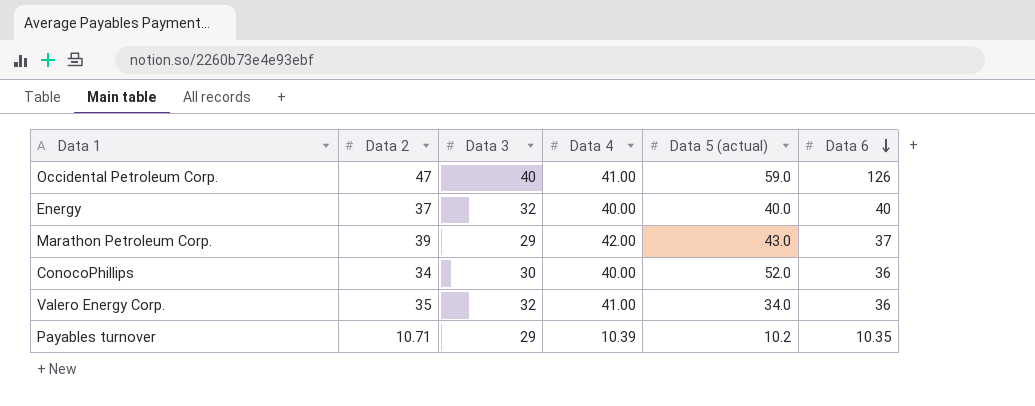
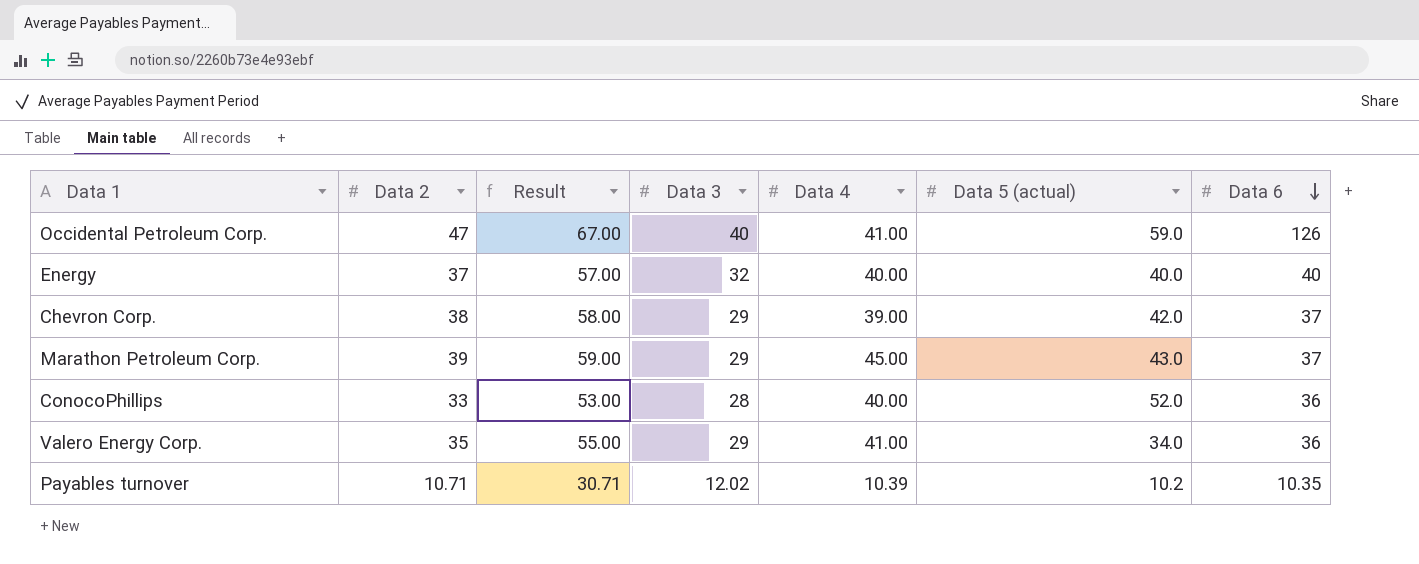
column Result | formula: none -> [Data 2] + 20
row Chevron Corp.: none -> 38 | 58.00 | 29 | 39.00 | 42.0 | 37
Marathon Petroleum Corp. | Data 4: 42.00 -> 45.00
ConocoPhillips | Data 2: 34 -> 33
ConocoPhillips | Data 3: 30 -> 28
Valero Energy Corp. | Data 3: 32 -> 29
Payables turnover | Data 3: 29 -> 12.02

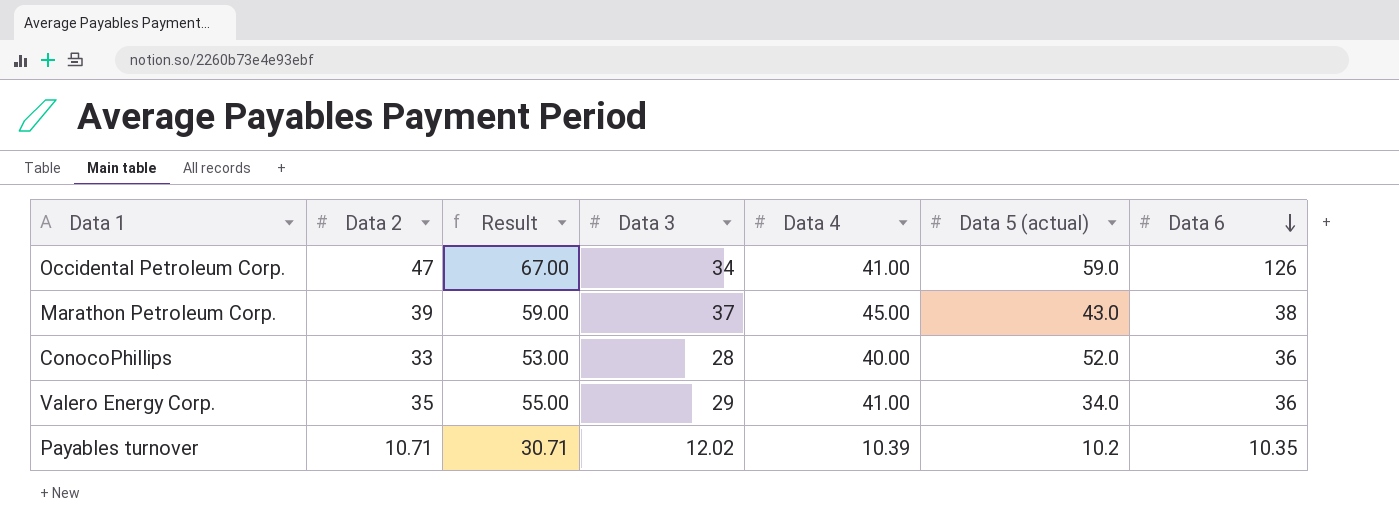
row Energy: 37 | 57.00 | 32 | 40.00 | 40.0 | 40 -> none
row Chevron Corp.: 38 | 58.00 | 29 | 39.00 | 42.0 | 37 -> none
Occidental Petroleum Corp. | Data 3: 40 -> 34
Marathon Petroleum Corp. | Data 3: 29 -> 37
Marathon Petroleum Corp. | Data 6: 37 -> 38

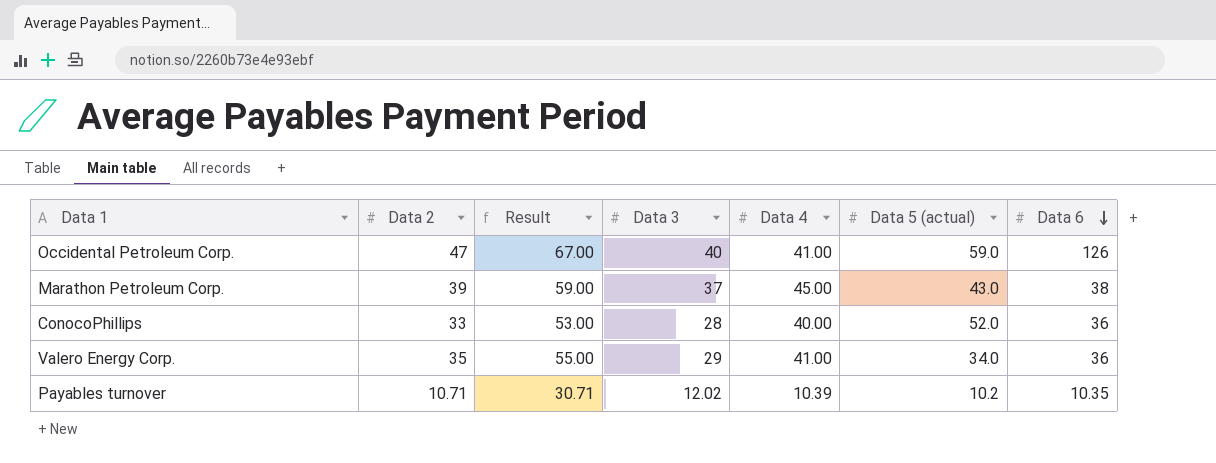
Occidental Petroleum Corp. | Data 3: 34 -> 40

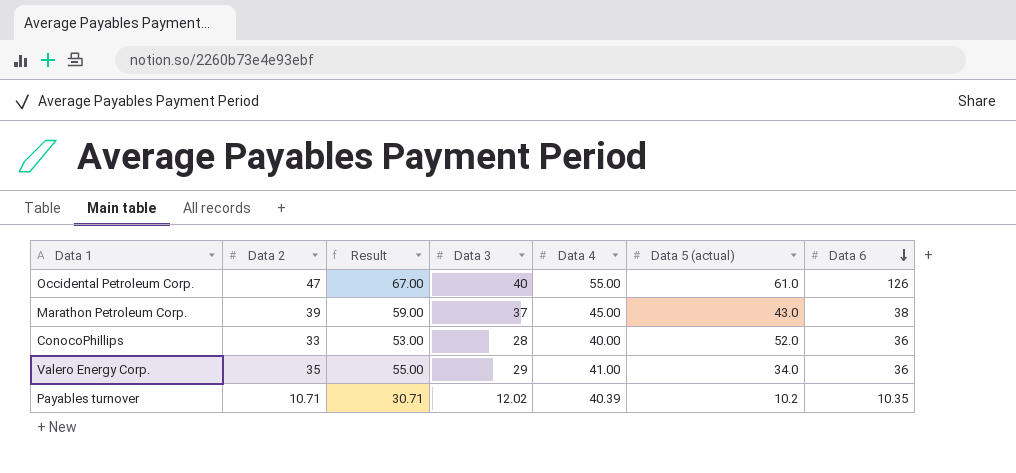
Occidental Petroleum Corp. | Data 4: 41.00 -> 55.00
Occidental Petroleum Corp. | Data 5 (actual): 59.0 -> 61.0
Payables turnover | Data 4: 10.39 -> 40.39

